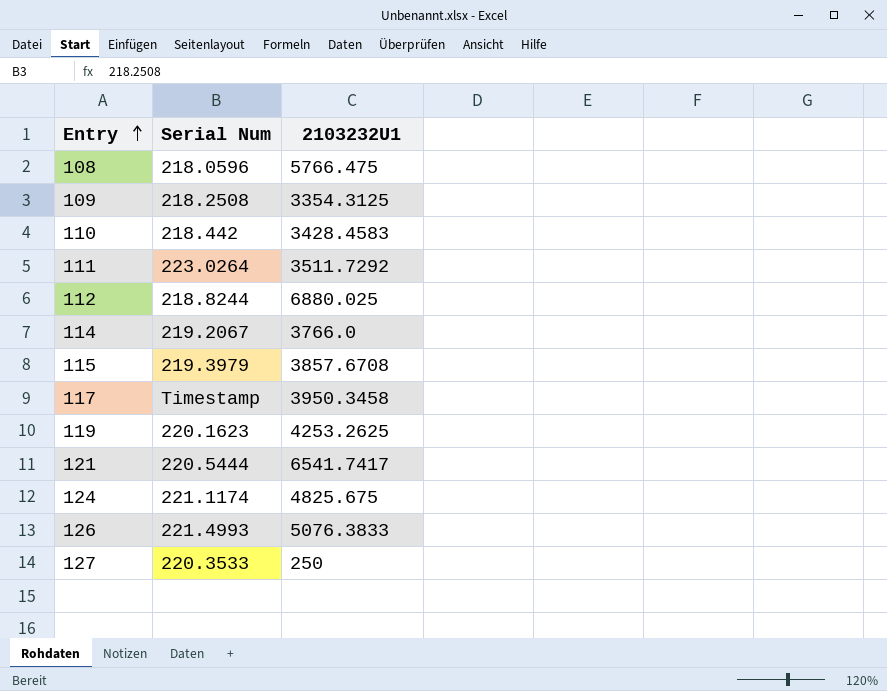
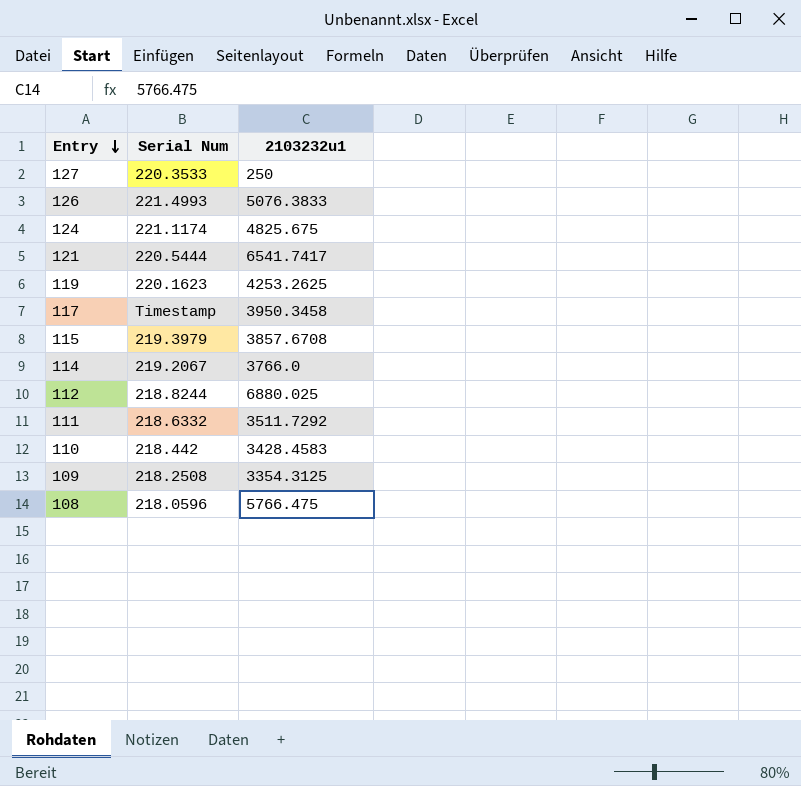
row order: Entry ascending -> Entry descending
column name: 2103232U1 -> 2103232u1
111 | Serial Num: 223.0264 -> 218.6332

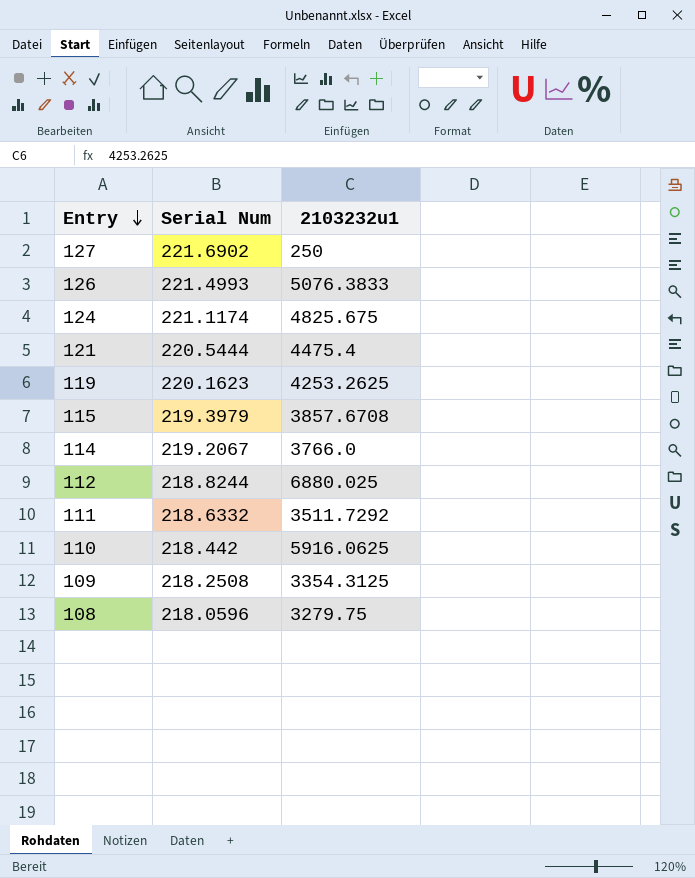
row 117: Timestamp | 3950.3458 -> none
127 | Serial Num: 220.3533 -> 221.6902
121 | 2103232u1: 6541.7417 -> 4475.4
110 | 2103232u1: 3428.4583 -> 5916.0625
108 | 2103232u1: 5766.475 -> 3279.75

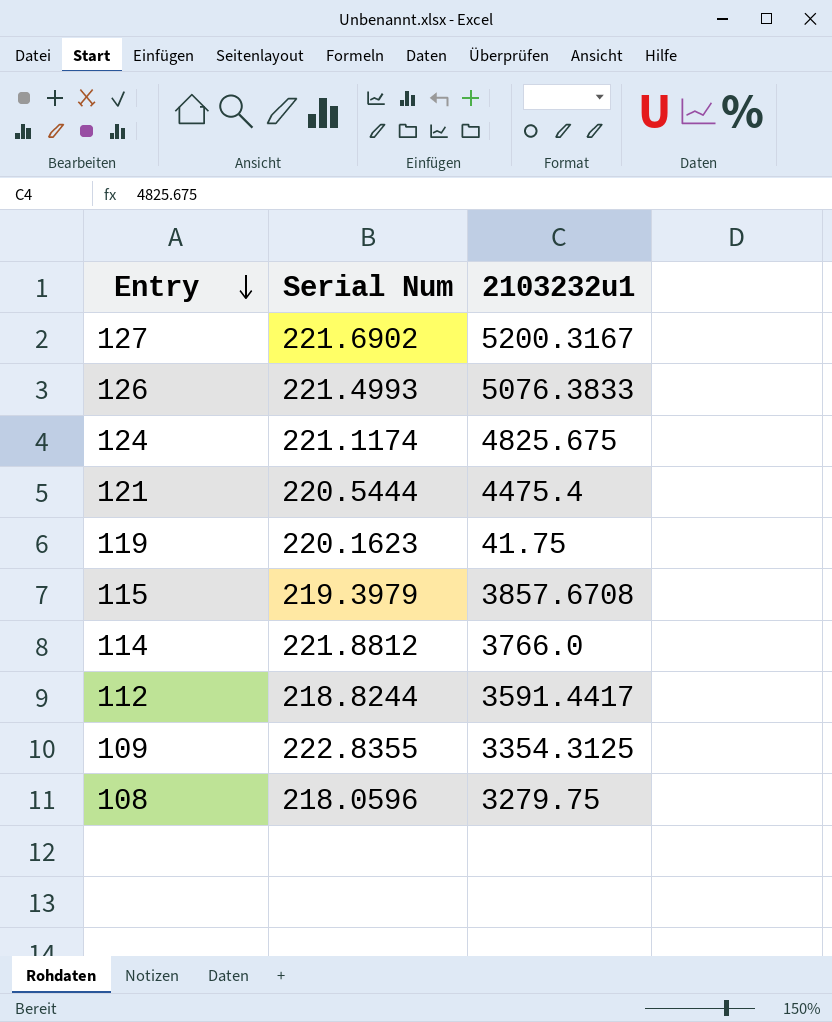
row 111: 218.6332 | 3511.7292 -> none
row 110: 218.442 | 5916.0625 -> none
127 | 2103232u1: 250 -> 5200.3167
119 | 2103232u1: 4253.2625 -> 41.75
114 | Serial Num: 219.2067 -> 221.8812
112 | 2103232u1: 6880.025 -> 3591.4417
109 | Serial Num: 218.2508 -> 222.8355

